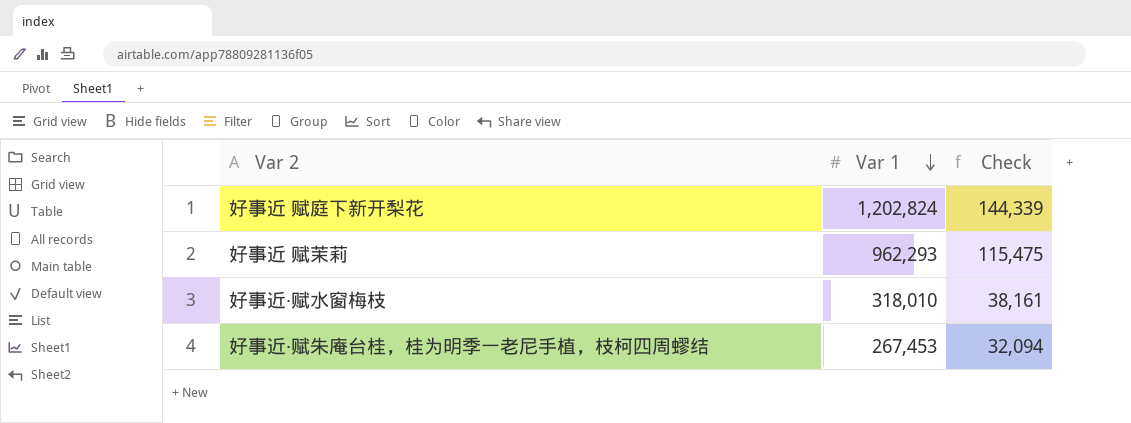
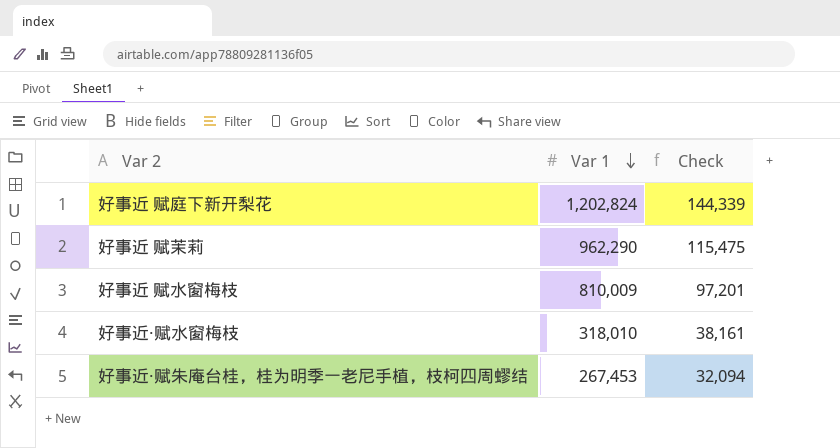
好事近 赋茉莉 | Var 1: 962,293 -> 962,290
row 好事近 赋水窗梅枝: none -> 810,009 | 97,201

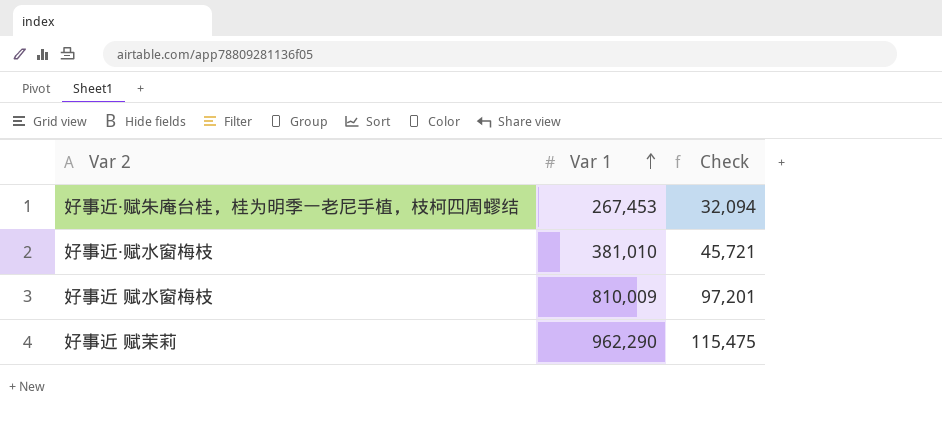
row order: Var 1 descending -> Var 1 ascending
row 好事近 赋庭下新开梨花: 1,202,824 | 144,339 -> none
好事近·赋水窗梅枝 | Var 1: 318,010 -> 381,010
好事近·赋水窗梅枝 | Check: 38,161 -> 45,721

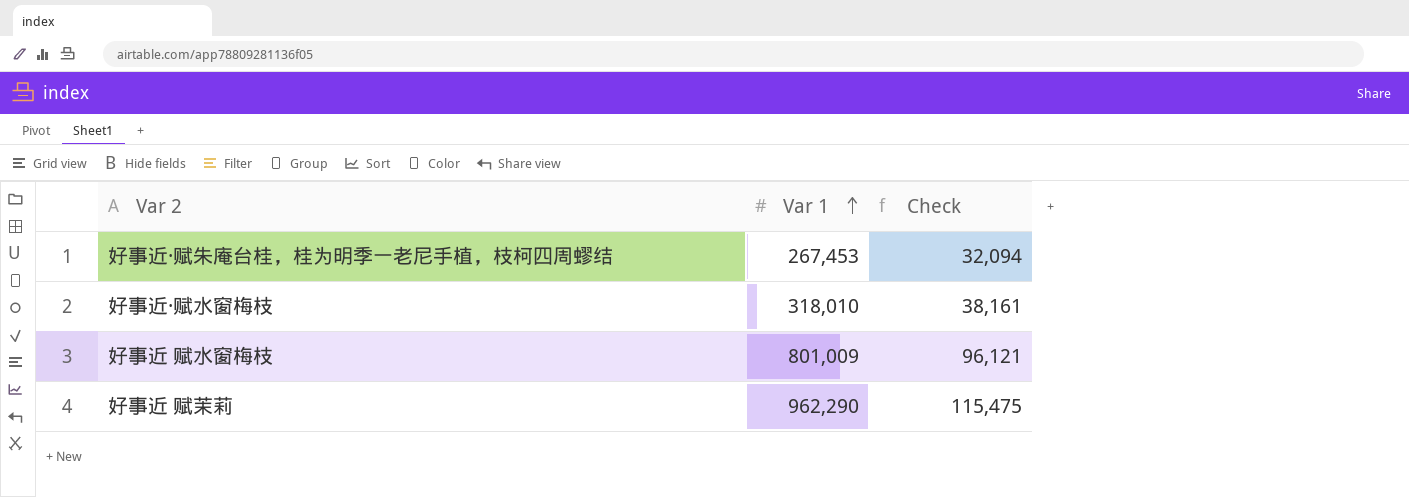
好事近·赋水窗梅枝 | Var 1: 381,010 -> 318,010
好事近·赋水窗梅枝 | Check: 45,721 -> 38,161
好事近 赋水窗梅枝 | Var 1: 810,009 -> 801,009
好事近 赋水窗梅枝 | Check: 97,201 -> 96,121

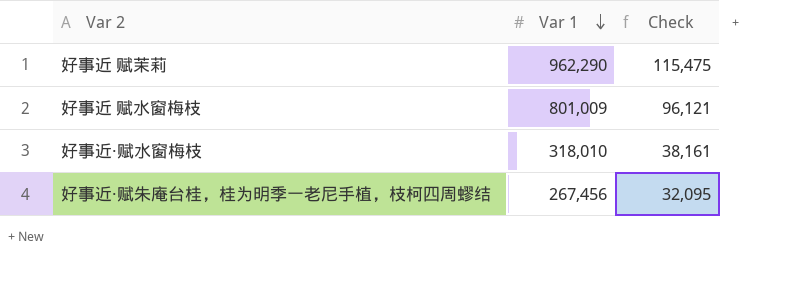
row order: Var 1 ascending -> Var 1 descending
好事近·赋朱庵台桂，桂为明季一老尼手植，枝柯四周蟉结 | Var 1: 267,453 -> 267,456
好事近·赋朱庵台桂，桂为明季一老尼手植，枝柯四周蟉结 | Check: 32,094 -> 32,095

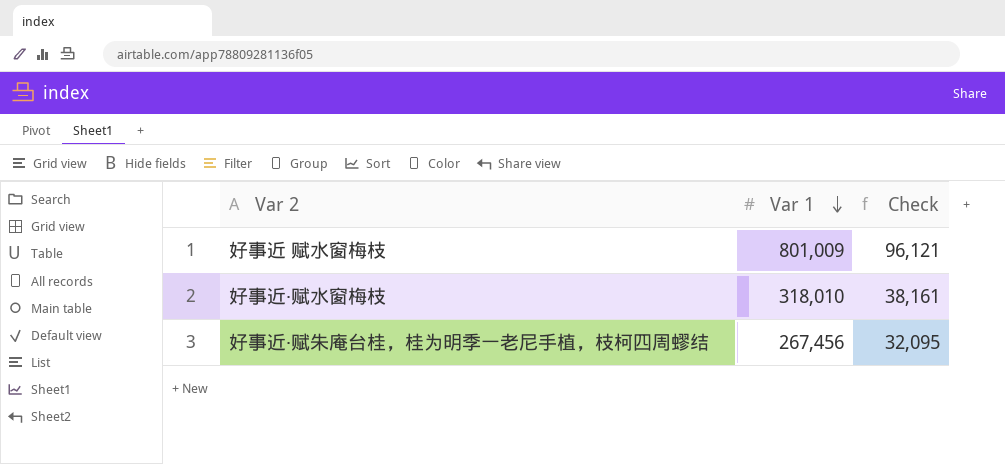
row 好事近 赋茉莉: 962,290 | 115,475 -> none

